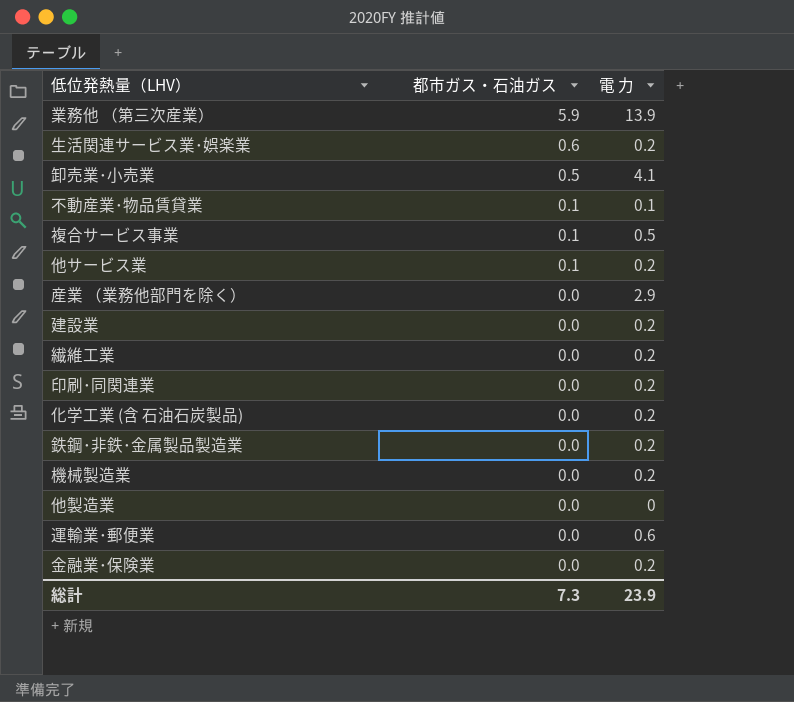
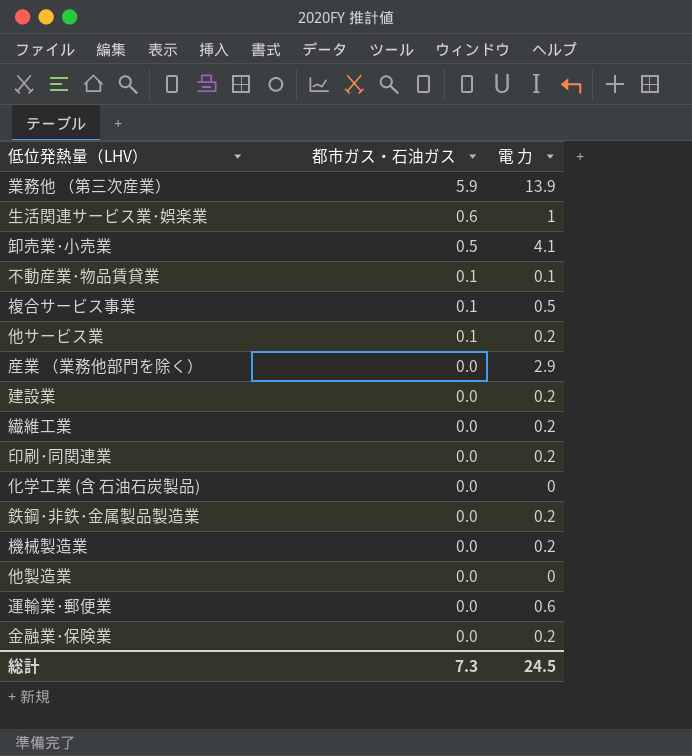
生活関連サービス業･娯楽業 | 電 力: 0.2 -> 1
化学工業 (含 石油石炭製品) | 電 力: 0.2 -> 0
総計 | 電 力: 23.9 -> 24.5

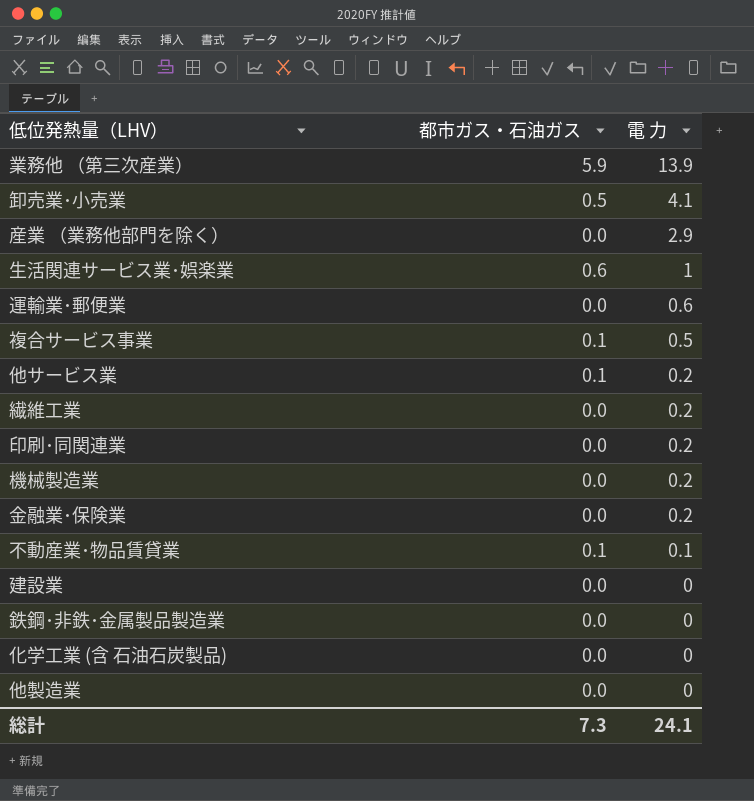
row order: 都市ガス・石油ガス descending -> 電 力 descending
建設業 | 電 力: 0.2 -> 0
鉄鋼･非鉄･金属製品製造業 | 電 力: 0.2 -> 0
総計 | 電 力: 24.5 -> 24.1

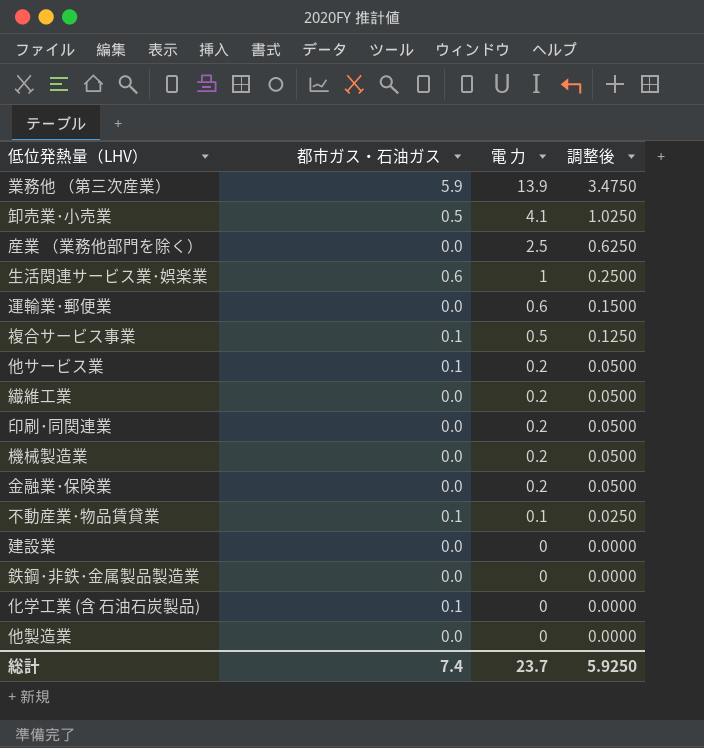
column 調整後 | formula: none -> [電 力] * 0.25
産業 （業務他部門を除く） | 電 力: 2.9 -> 2.5
化学工業 (含 石油石炭製品) | 都市ガス・石油ガス: 0.0 -> 0.1
総計 | 都市ガス・石油ガス: 7.3 -> 7.4
総計 | 電 力: 24.1 -> 23.7

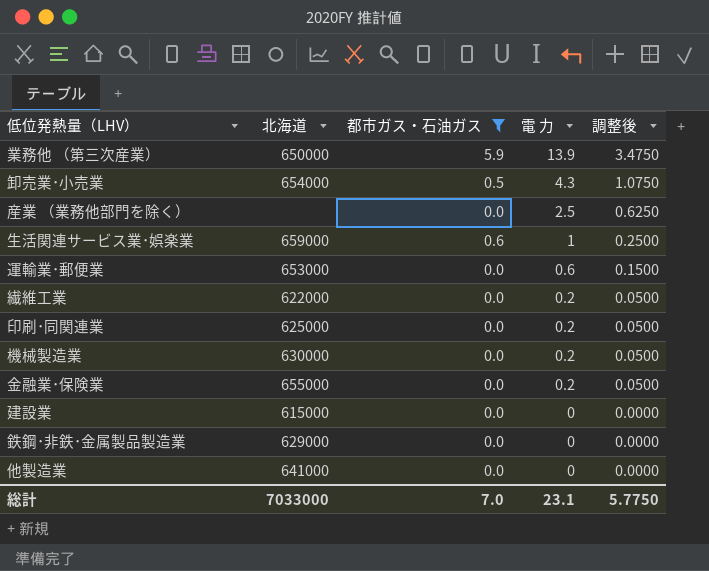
filter: none -> 都市ガス・石油ガス != 0.1
column 北海道 | position: none -> 2
卸売業･小売業 | 電 力: 4.1 -> 4.3
卸売業･小売業 | 調整後: 1.0250 -> 1.0750
総計 | 都市ガス・石油ガス: 7.4 -> 7.0
総計 | 電 力: 23.7 -> 23.1
総計 | 調整後: 5.9250 -> 5.7750

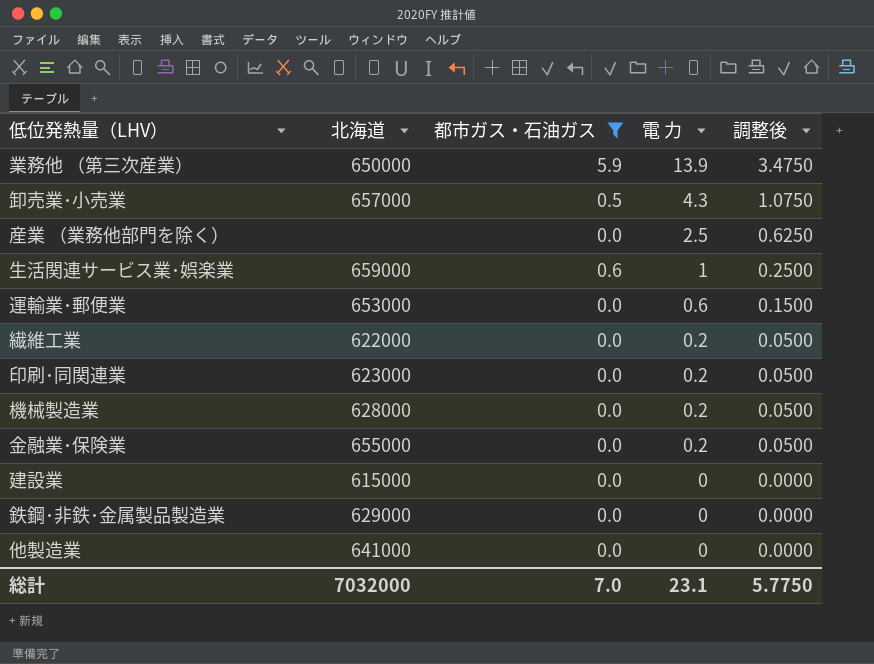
卸売業･小売業 | 北海道: 654000 -> 657000
印刷･同関連業 | 北海道: 625000 -> 623000
機械製造業 | 北海道: 630000 -> 628000
総計 | 北海道: 7033000 -> 7032000

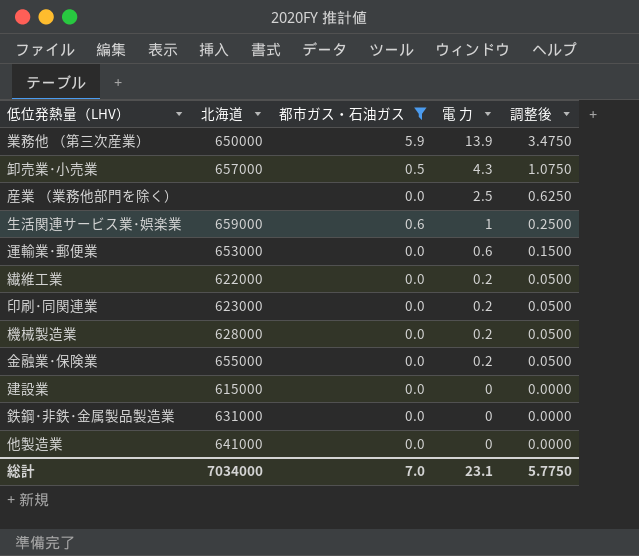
鉄鋼･非鉄･金属製品製造業 | 北海道: 629000 -> 631000
総計 | 北海道: 7032000 -> 7034000

